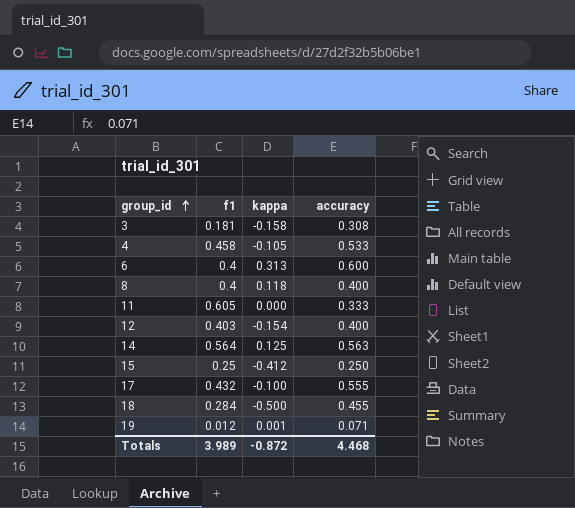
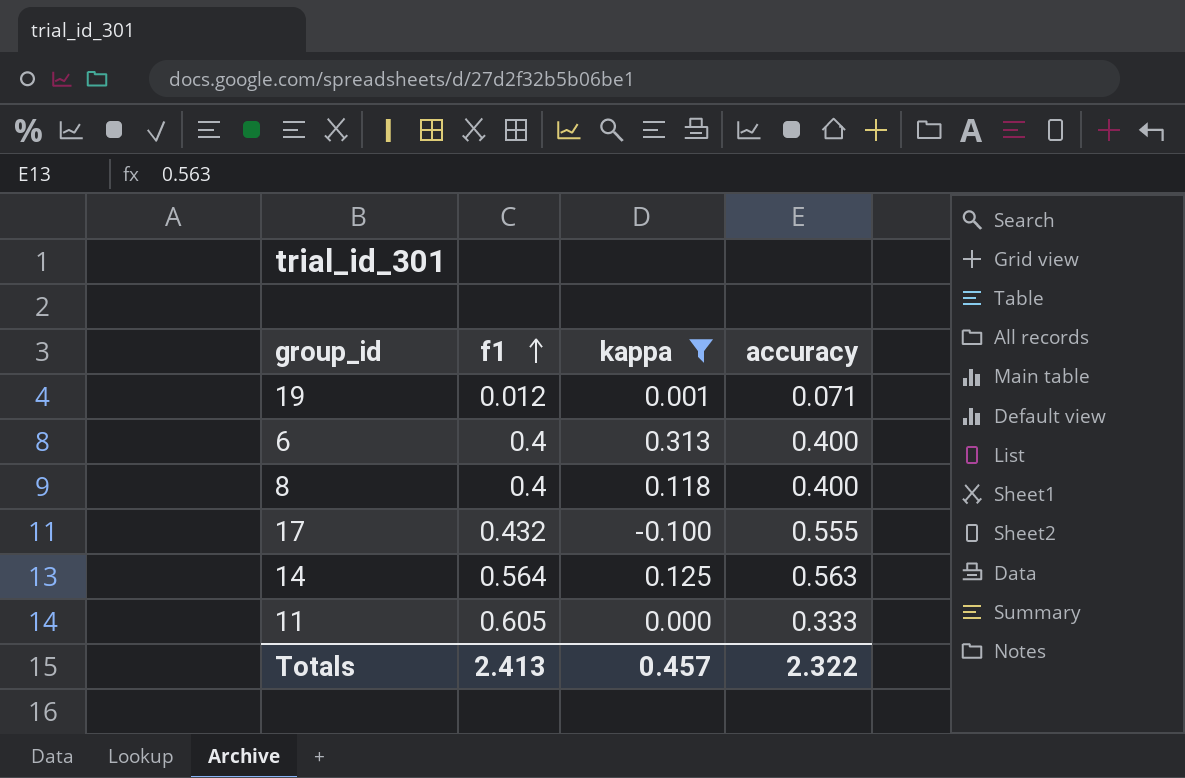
filter: none -> kappa >= -0.100
row order: group_id ascending -> f1 ascending
6 | accuracy: 0.600 -> 0.400
Totals | f1: 3.989 -> 2.413
Totals | kappa: -0.872 -> 0.457
Totals | accuracy: 4.468 -> 2.322

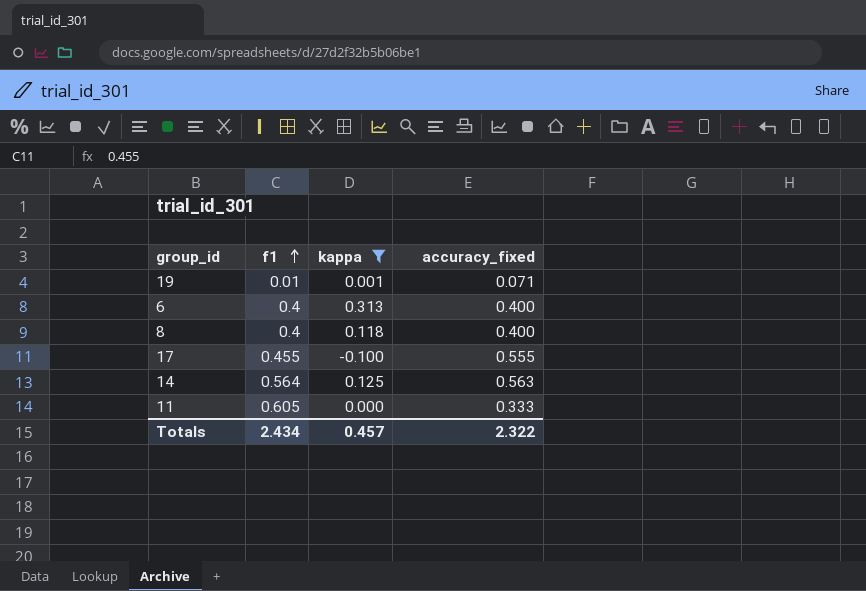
column name: accuracy -> accuracy_fixed
19 | f1: 0.012 -> 0.01
17 | f1: 0.432 -> 0.455
Totals | f1: 2.413 -> 2.434

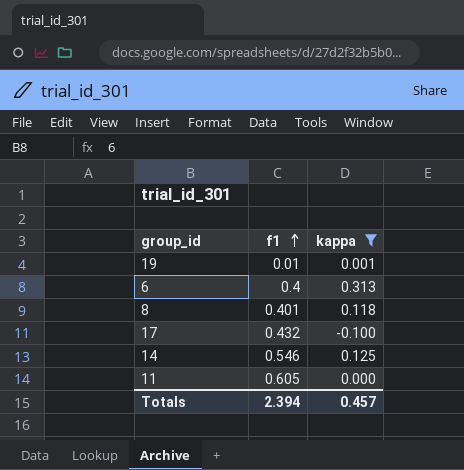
column accuracy_fixed | position: 4 -> none
8 | f1: 0.4 -> 0.401
17 | f1: 0.455 -> 0.432
14 | f1: 0.564 -> 0.546
Totals | f1: 2.434 -> 2.394

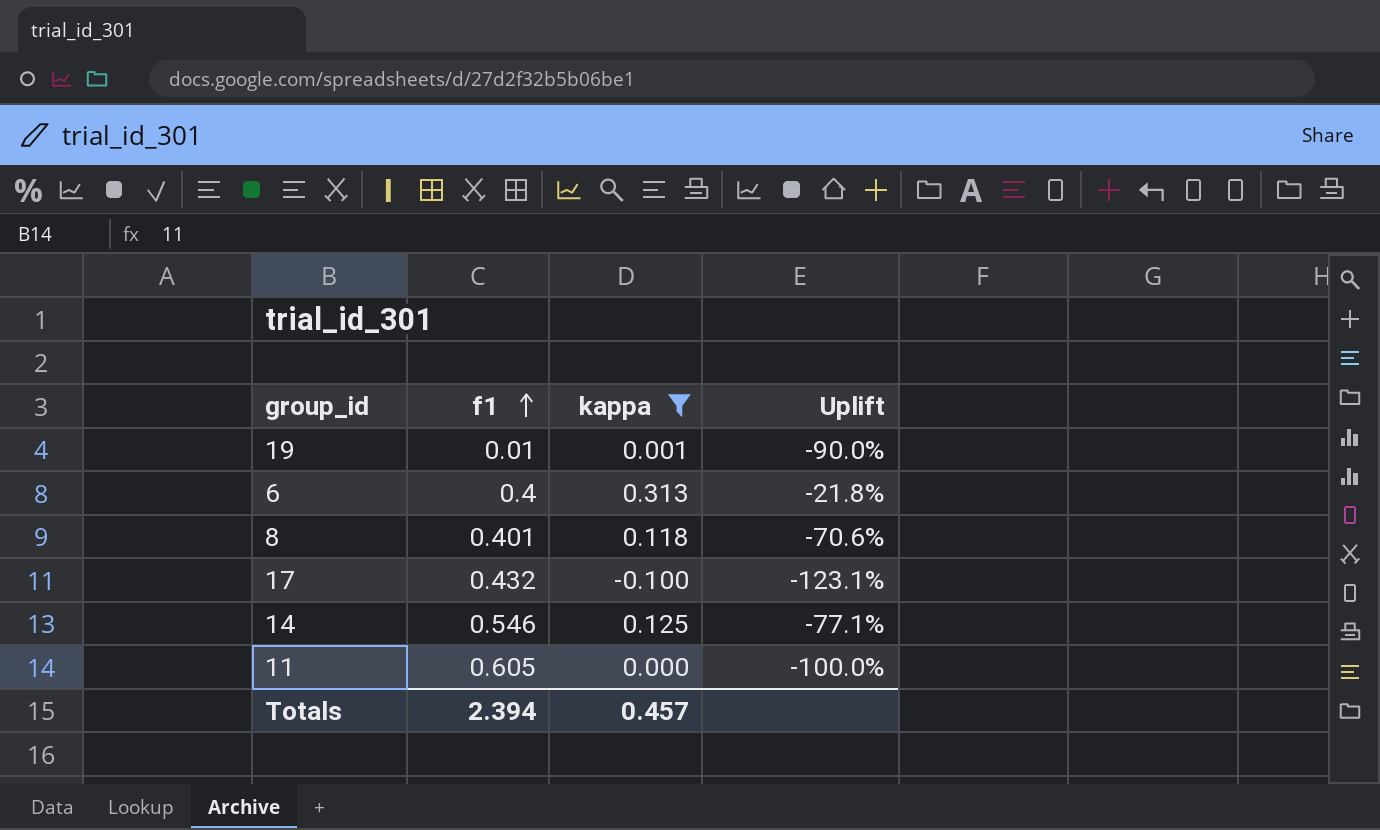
column Uplift | formula: none -> ([kappa] - [f1]) / [f1]

